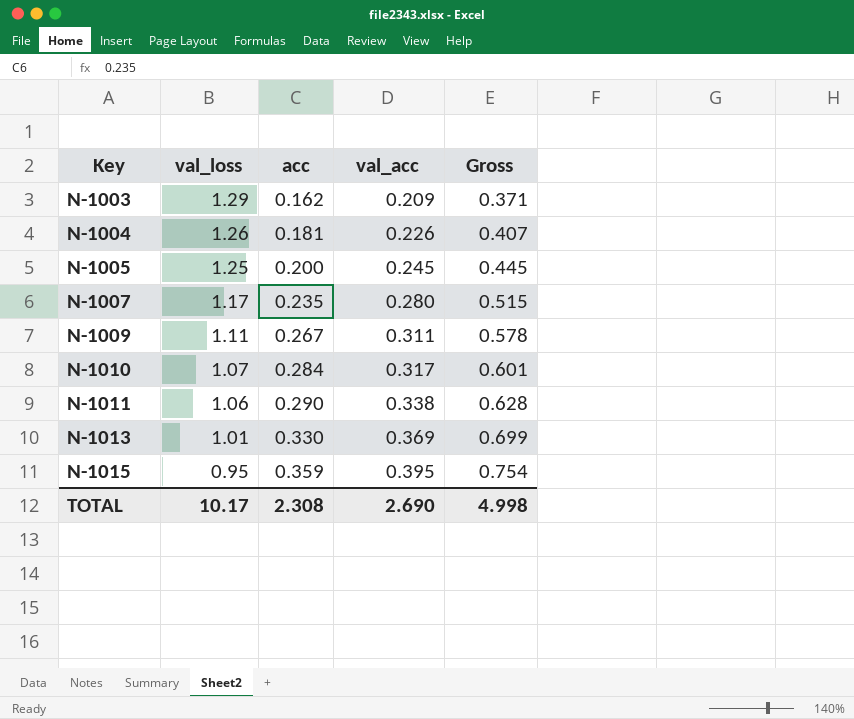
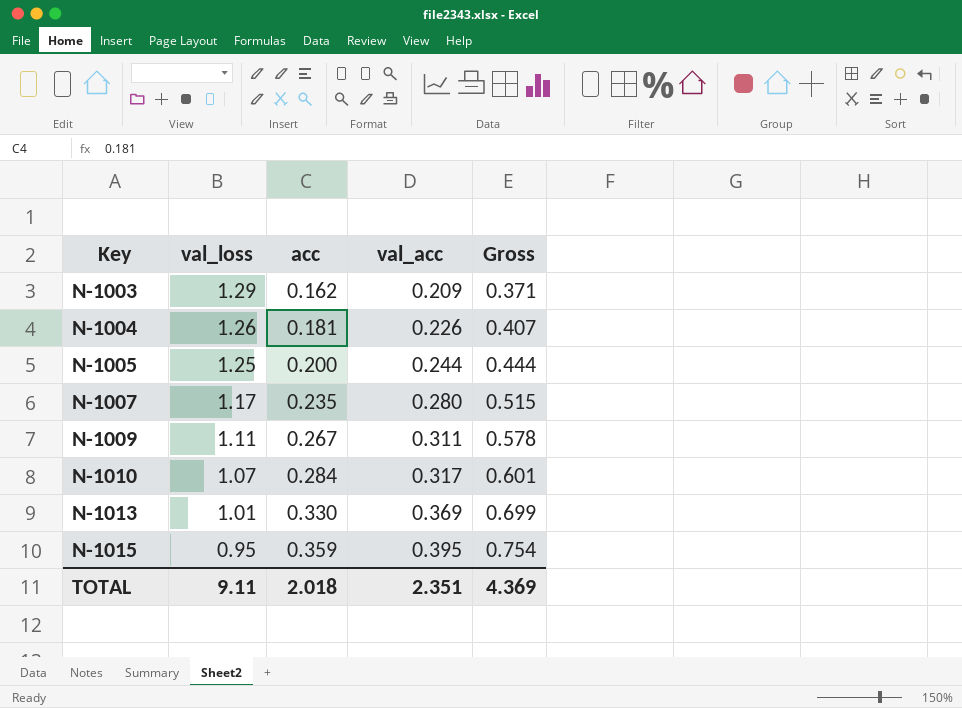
row N-1011: 1.06 | 0.290 | 0.338 | 0.628 -> none
N-1005 | val_acc: 0.245 -> 0.244
N-1005 | Gross: 0.445 -> 0.444
TOTAL | val_loss: 10.17 -> 9.11
TOTAL | acc: 2.308 -> 2.018
TOTAL | val_acc: 2.690 -> 2.351
TOTAL | Gross: 4.998 -> 4.369

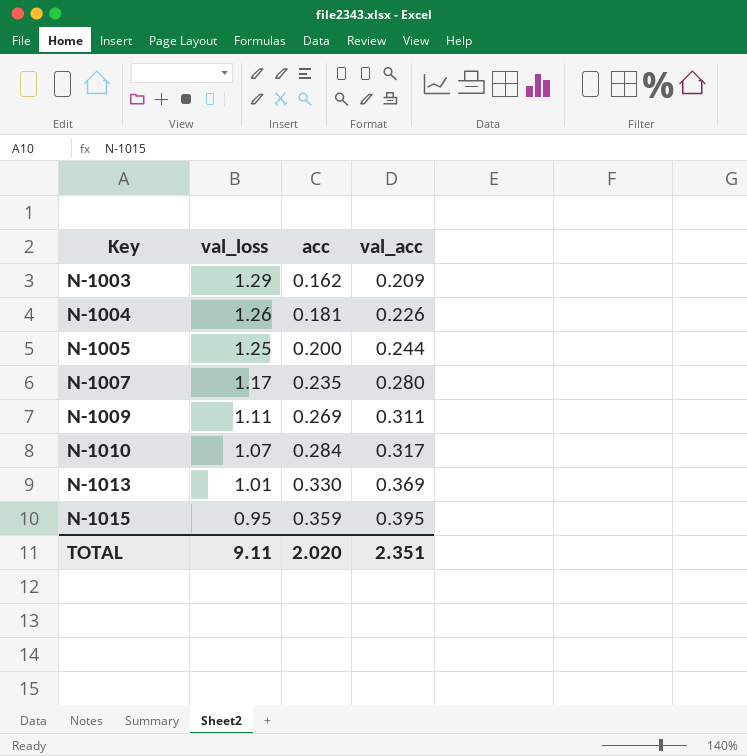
column Gross | formula: [acc] + [val_acc] -> none
N-1009 | acc: 0.267 -> 0.269
TOTAL | acc: 2.018 -> 2.020

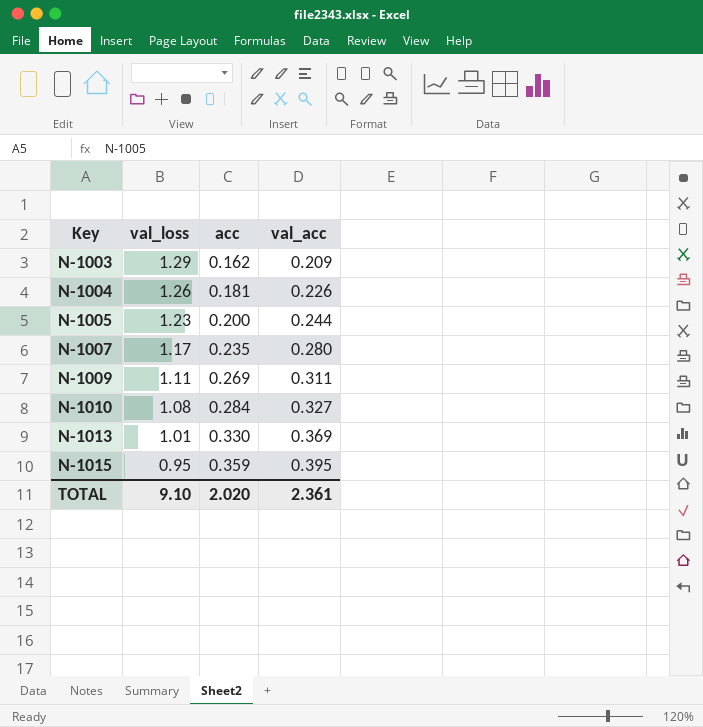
N-1005 | val_loss: 1.25 -> 1.23
N-1010 | val_loss: 1.07 -> 1.08
N-1010 | val_acc: 0.317 -> 0.327
TOTAL | val_loss: 9.11 -> 9.10
TOTAL | val_acc: 2.351 -> 2.361

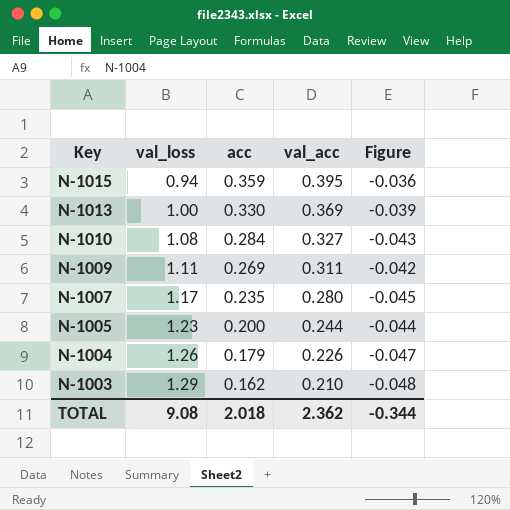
row order: Key ascending -> Key descending
column Figure | formula: none -> [acc] - [val_acc]
N-1015 | val_loss: 0.95 -> 0.94
N-1013 | val_loss: 1.01 -> 1.00
N-1004 | acc: 0.181 -> 0.179
N-1003 | val_acc: 0.209 -> 0.210
TOTAL | val_loss: 9.10 -> 9.08
TOTAL | acc: 2.020 -> 2.018
TOTAL | val_acc: 2.361 -> 2.362

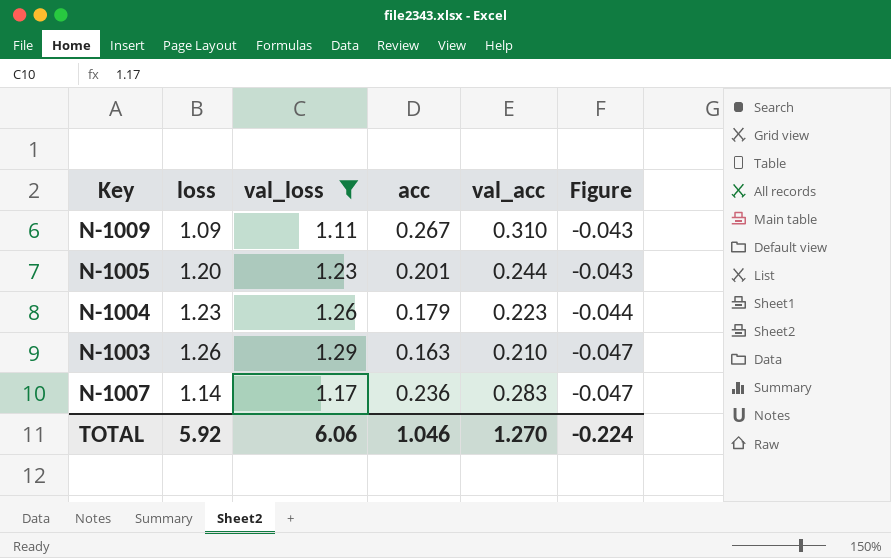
filter: none -> val_loss >= 1.11
row order: Key descending -> Figure descending
column loss | position: none -> 2
N-1009 | acc: 0.269 -> 0.267
N-1009 | val_acc: 0.311 -> 0.310
N-1009 | Figure: -0.042 -> -0.043
N-1005 | acc: 0.200 -> 0.201
N-1005 | Figure: -0.044 -> -0.043
N-1004 | val_acc: 0.226 -> 0.223
N-1004 | Figure: -0.047 -> -0.044
N-1003 | acc: 0.162 -> 0.163
N-1003 | Figure: -0.048 -> -0.047
N-1007 | acc: 0.235 -> 0.236
N-1007 | val_acc: 0.280 -> 0.283
N-1007 | Figure: -0.045 -> -0.047
TOTAL | val_loss: 9.08 -> 6.06
TOTAL | acc: 2.018 -> 1.046
TOTAL | val_acc: 2.362 -> 1.270
TOTAL | Figure: -0.344 -> -0.224

